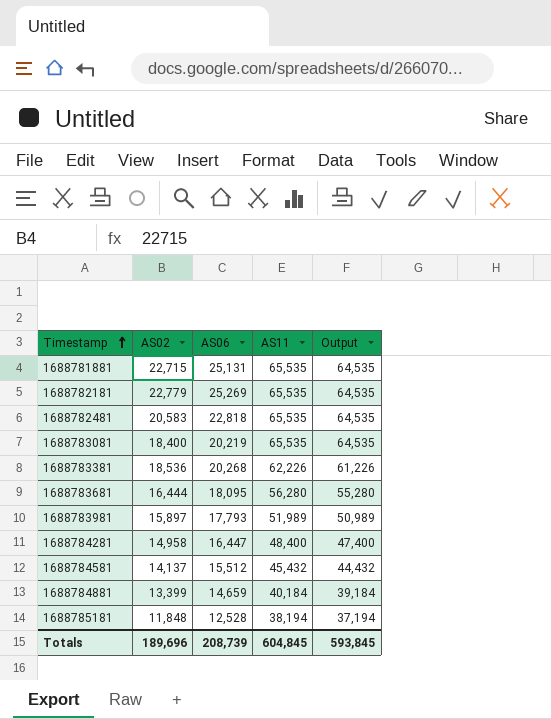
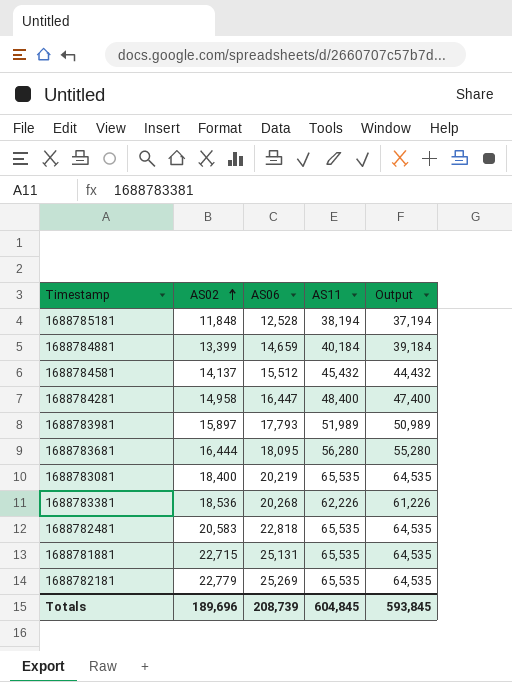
row order: Timestamp ascending -> AS02 ascending

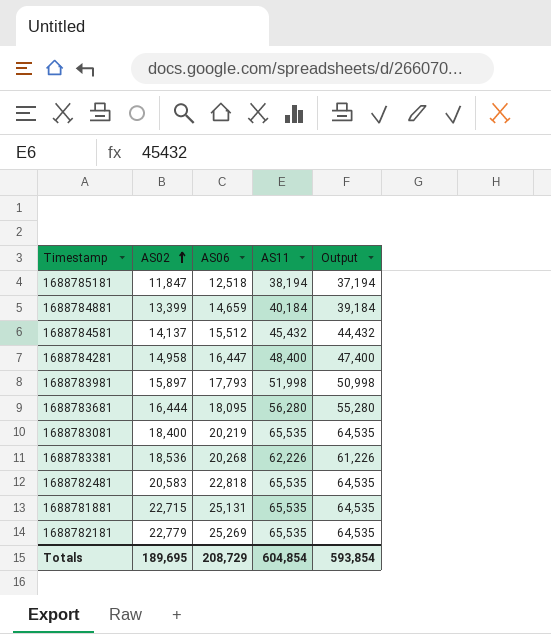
1688785181 | AS02: 11,848 -> 11,847
1688785181 | AS06: 12,528 -> 12,518
1688783981 | AS11: 51,989 -> 51,998
1688783981 | Output: 50,989 -> 50,998
Totals | AS02: 189,696 -> 189,695
Totals | AS06: 208,739 -> 208,729
Totals | AS11: 604,845 -> 604,854
Totals | Output: 593,845 -> 593,854

